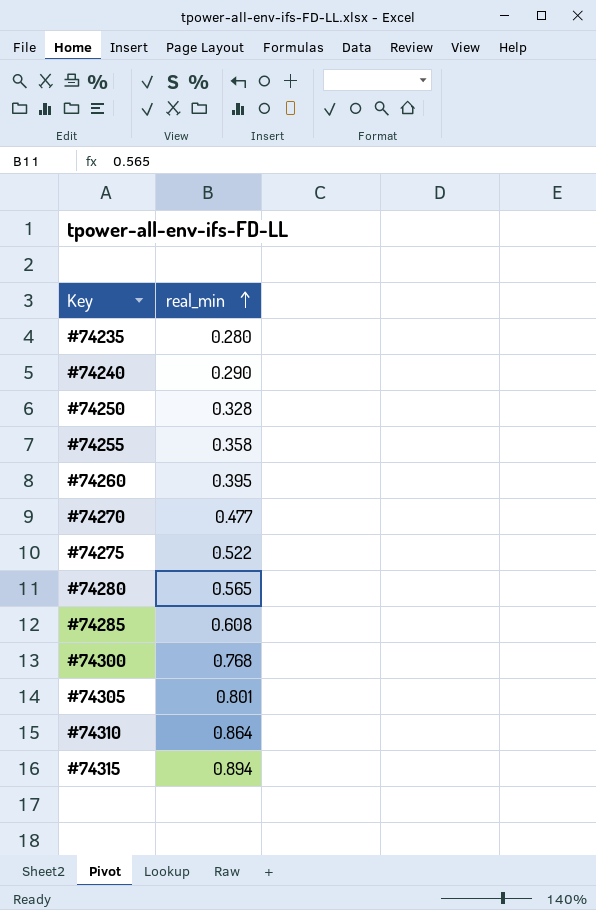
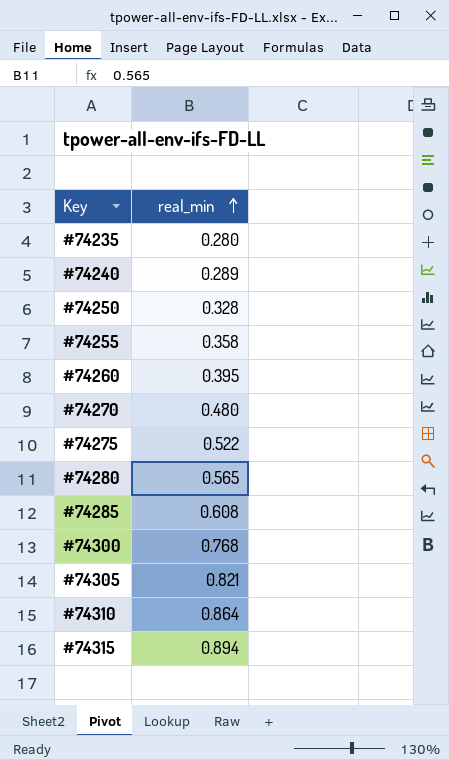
#74240 | real_min: 0.290 -> 0.289
#74270 | real_min: 0.477 -> 0.480
#74305 | real_min: 0.801 -> 0.821

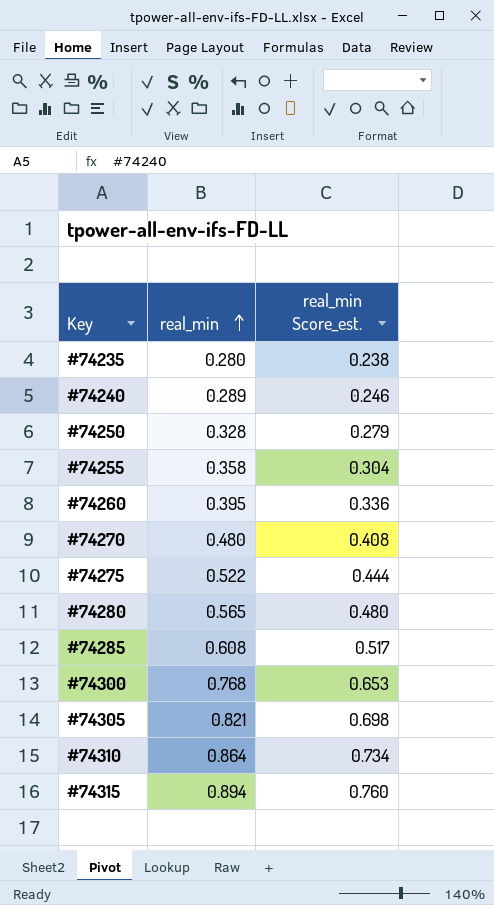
column real_min Score_est. | formula: none -> [real_min] * 0.85

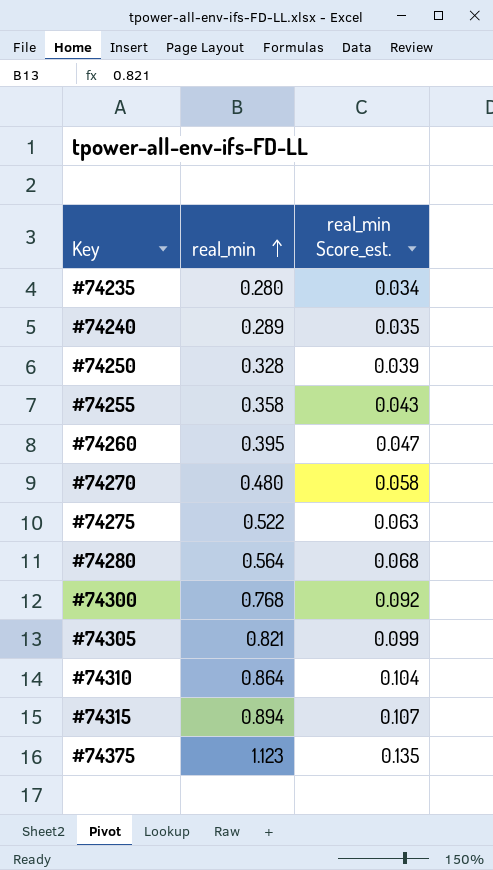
column real_min Score_est. | formula: [real_min] * 0.85 -> [real_min] * 0.12
row #74285: 0.608 | 0.517 -> none
#74280 | real_min: 0.565 -> 0.564
row #74375: none -> 1.123 | 0.135

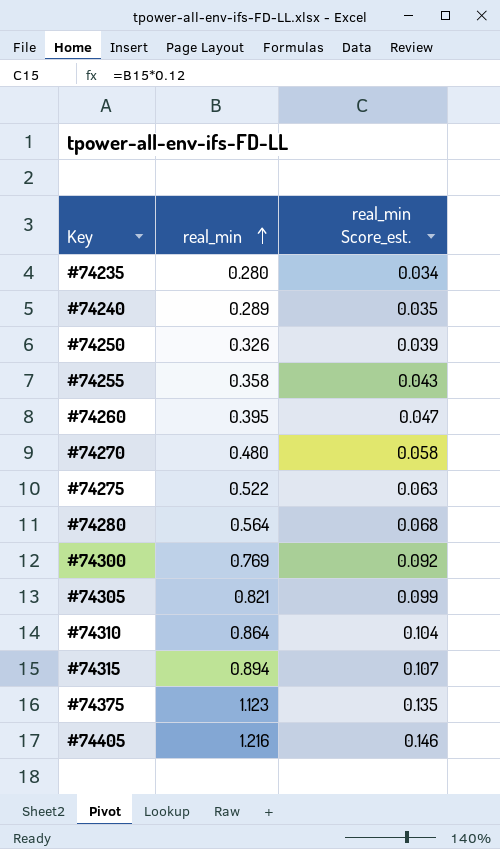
#74250 | real_min: 0.328 -> 0.326
#74300 | real_min: 0.768 -> 0.769
row #74405: none -> 1.216 | 0.146

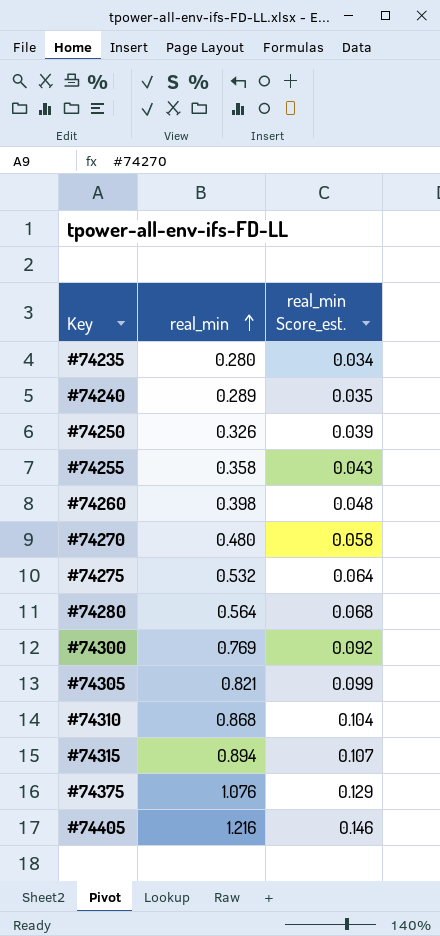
#74260 | real_min: 0.395 -> 0.398
#74260 | real_min Score_est.: 0.047 -> 0.048
#74275 | real_min: 0.522 -> 0.532
#74275 | real_min Score_est.: 0.063 -> 0.064
#74310 | real_min: 0.864 -> 0.868
#74375 | real_min: 1.123 -> 1.076
#74375 | real_min Score_est.: 0.135 -> 0.129

